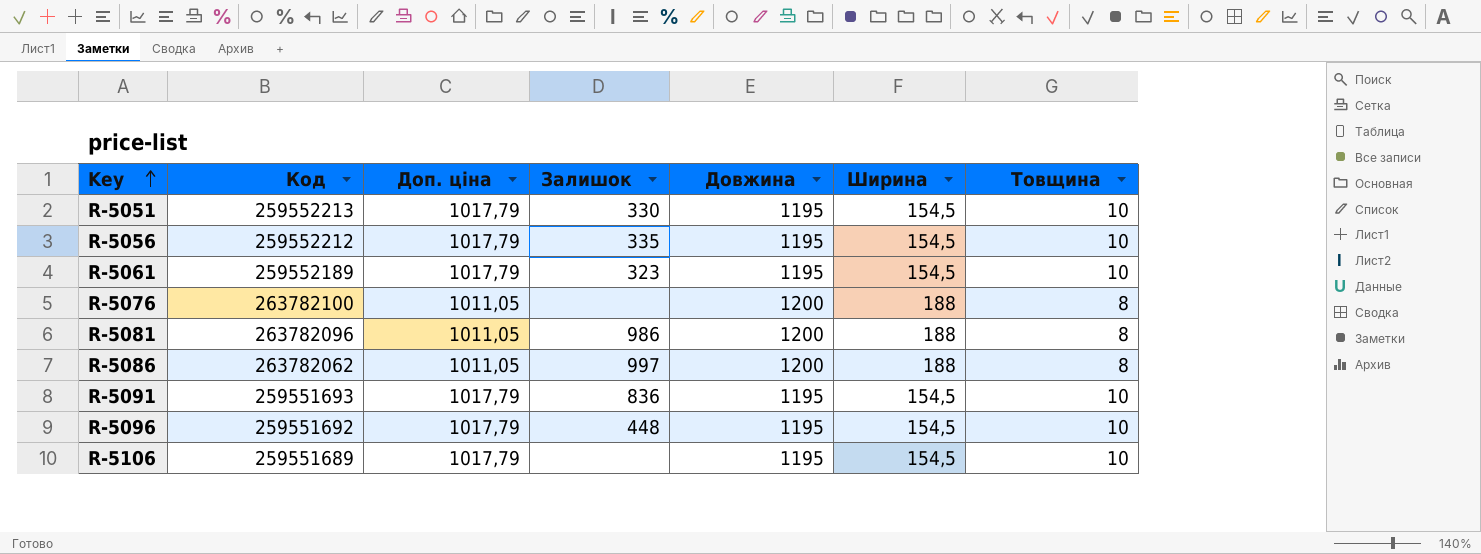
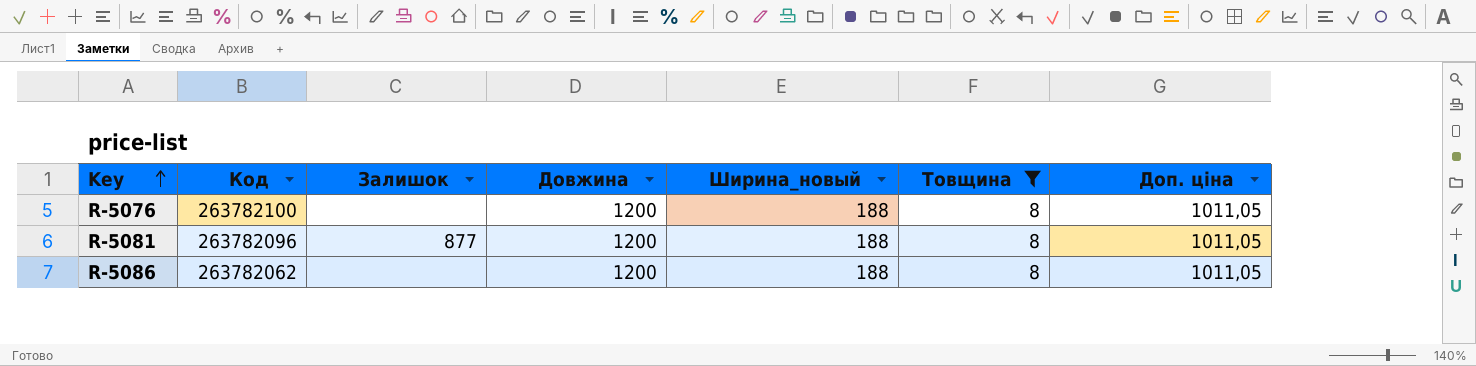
filter: none -> Товщина = 8
column name: Ширина -> Ширина_новый
column Доп. ціна | position: 3 -> 7
R-5081 | Залишок: 986 -> 877
R-5086 | Залишок: 997 -> none

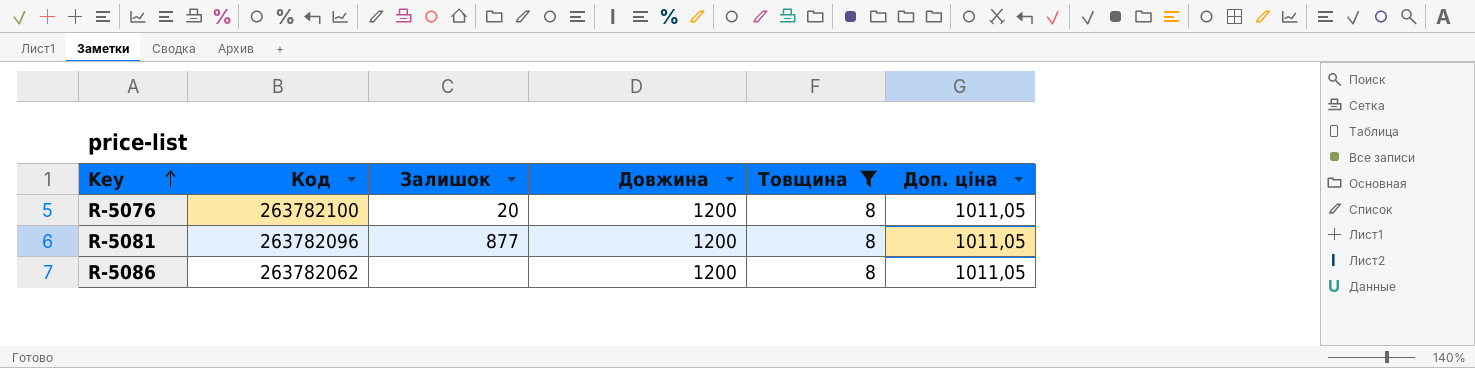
column Ширина_новый | position: 5 -> none
R-5076 | Залишок: none -> 20

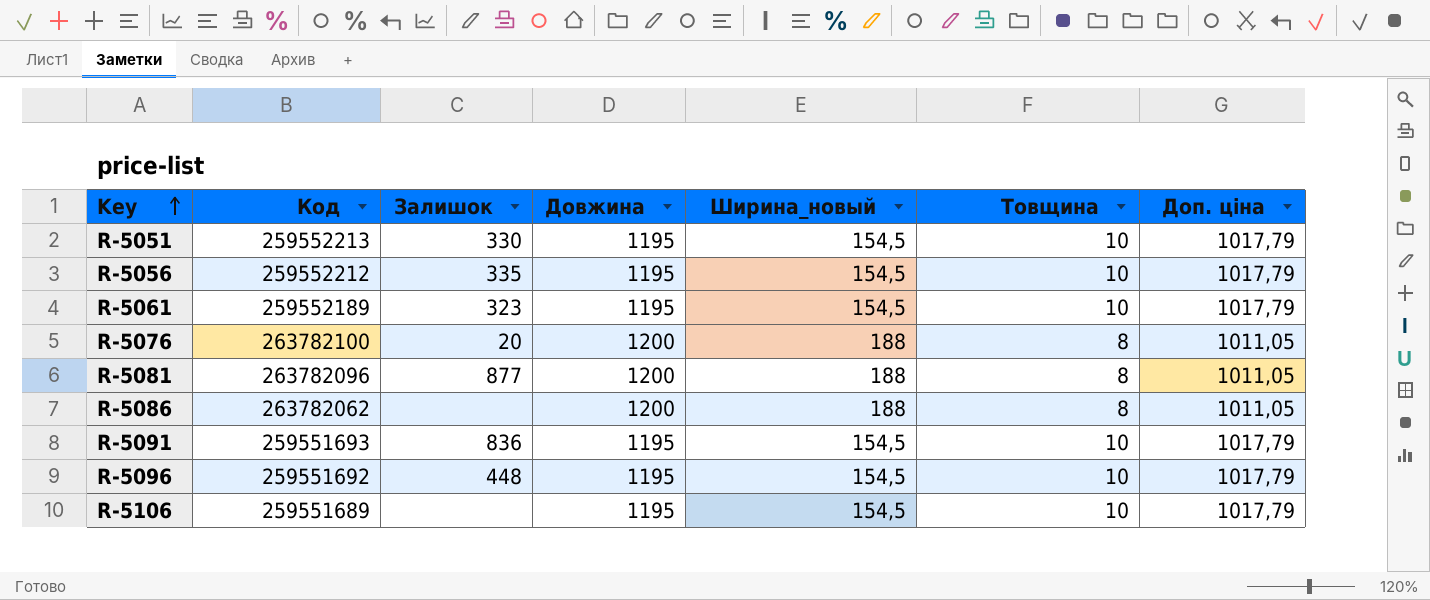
filter: Товщина = 8 -> none
column Ширина_новый | position: none -> 5

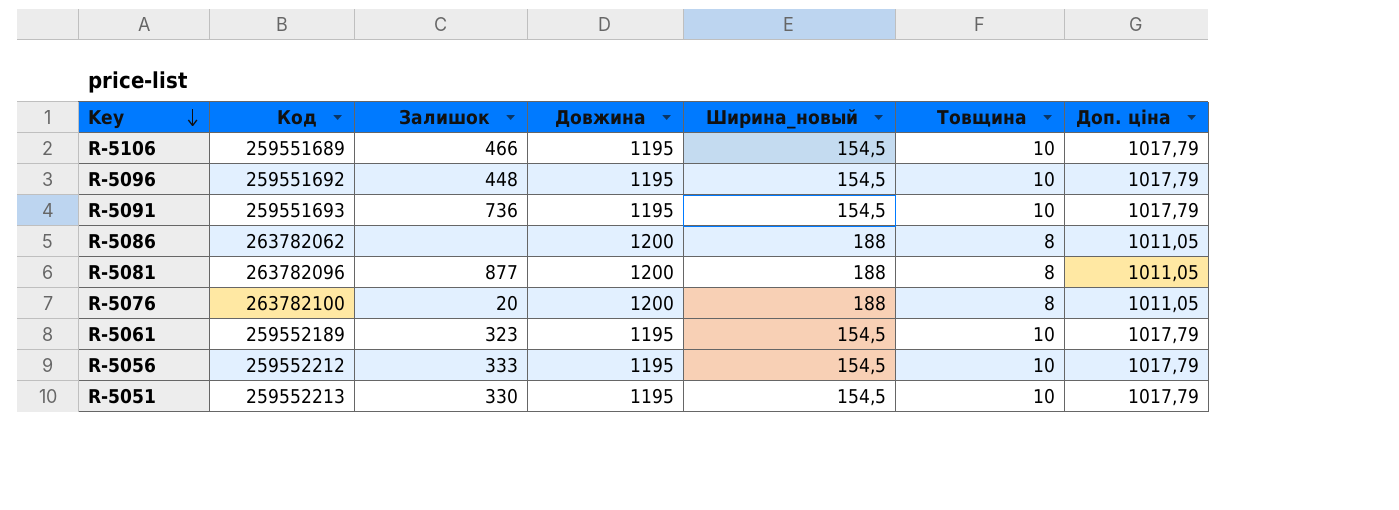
row order: Key ascending -> Key descending
R-5106 | Залишок: none -> 466
R-5091 | Залишок: 836 -> 736
R-5056 | Залишок: 335 -> 333

